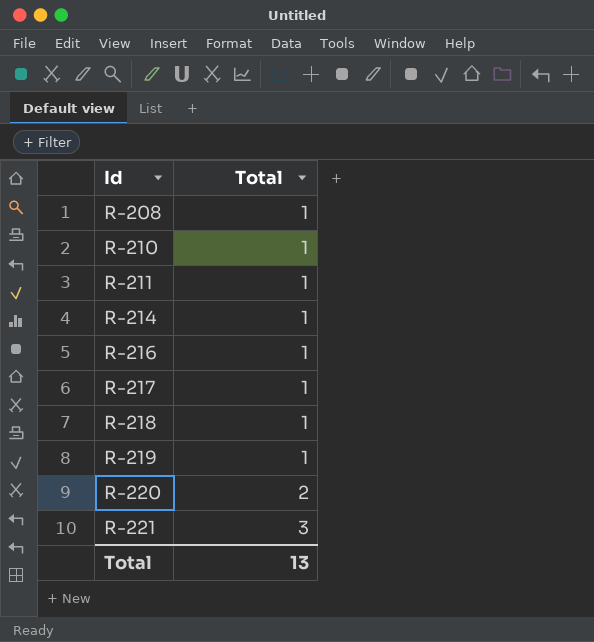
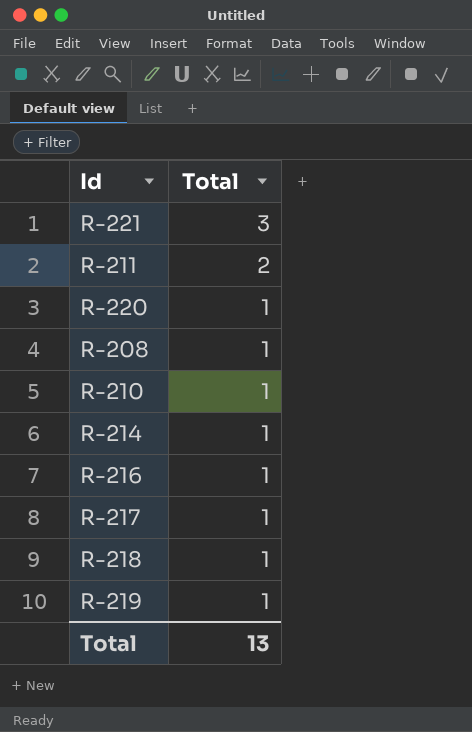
row order: Id ascending -> Total descending
R-211 | Total: 1 -> 2
R-220 | Total: 2 -> 1

